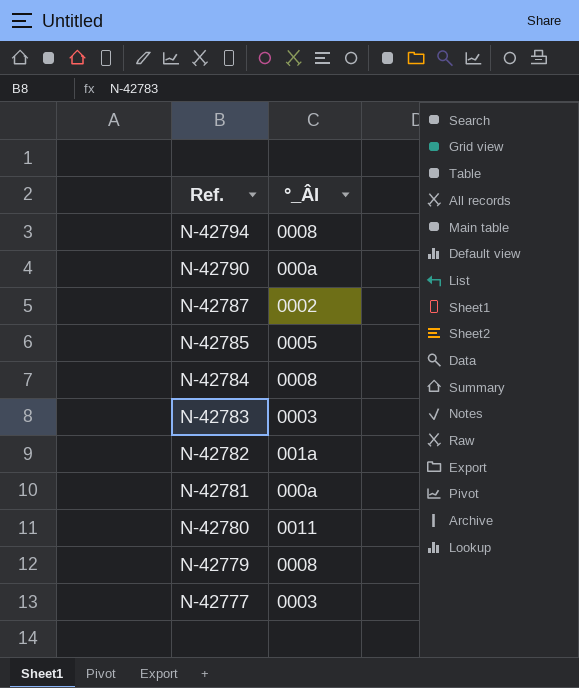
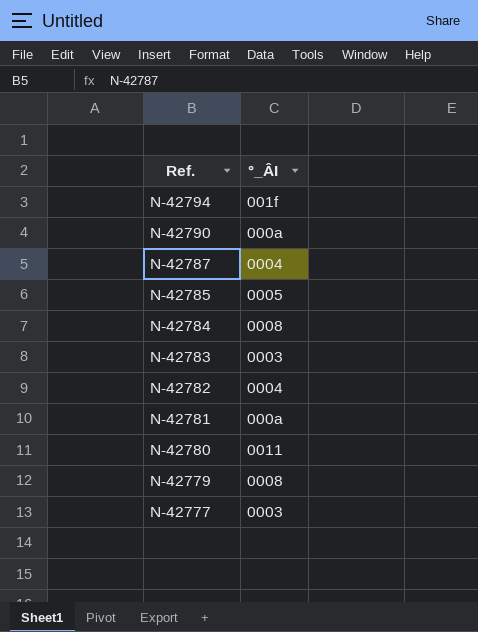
N-42794 | °_ÂI: 0008 -> 001f
N-42787 | °_ÂI: 0002 -> 0004
N-42782 | °_ÂI: 001a -> 0004

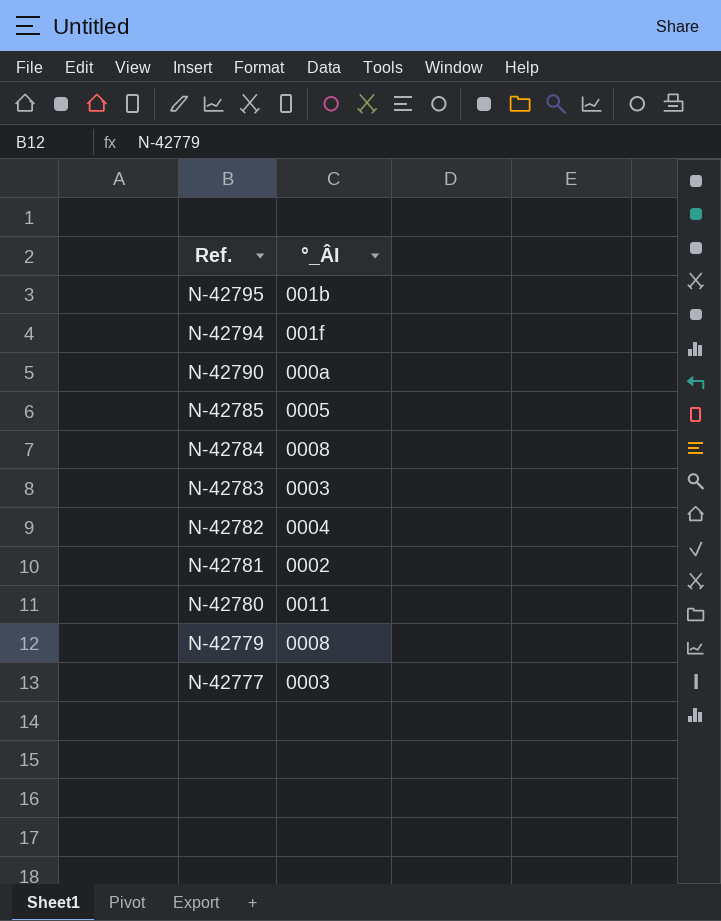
row N-42787: 0004 -> none
row N-42795: none -> 001b
N-42781 | °_ÂI: 000a -> 0002

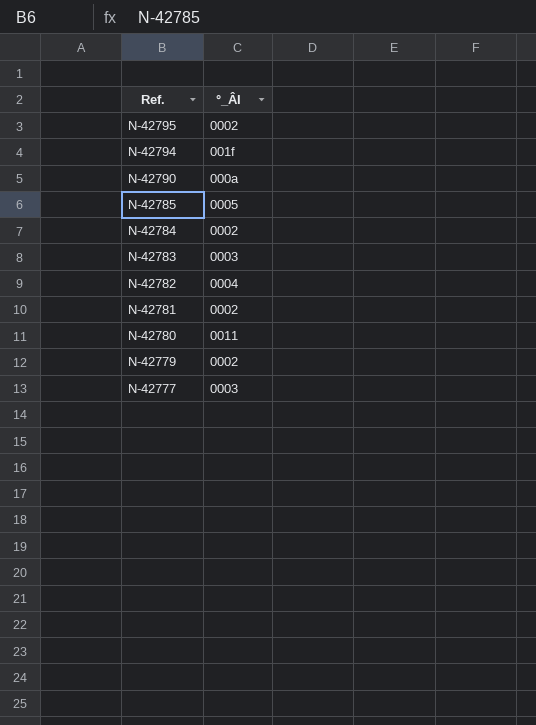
N-42795 | °_ÂI: 001b -> 0002
N-42784 | °_ÂI: 0008 -> 0002
N-42779 | °_ÂI: 0008 -> 0002

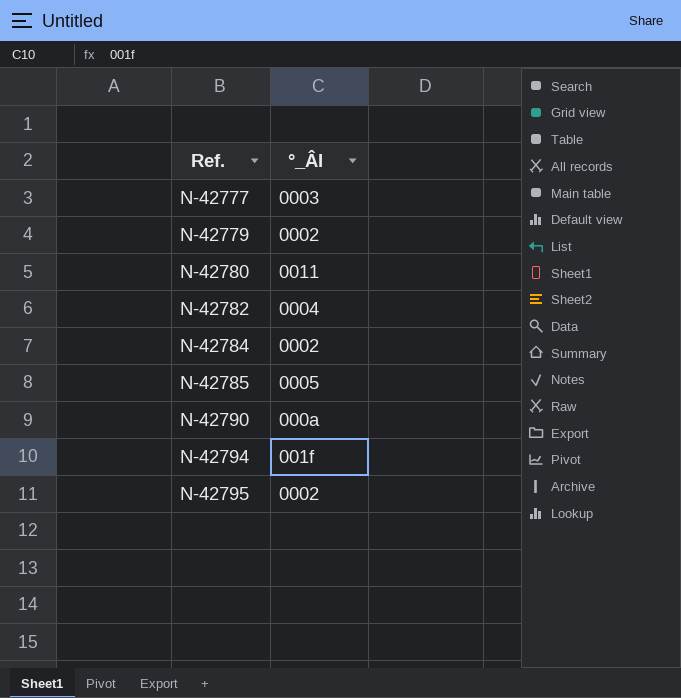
row order: Ref. descending -> Ref. ascending
row N-42783: 0003 -> none
row N-42781: 0002 -> none

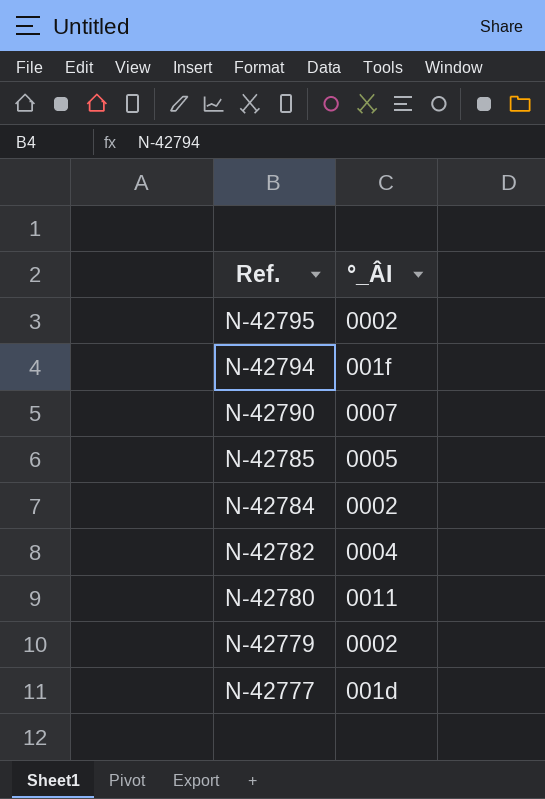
row order: Ref. ascending -> Ref. descending
N-42790 | °_ÂI: 000a -> 0007
N-42777 | °_ÂI: 0003 -> 001d

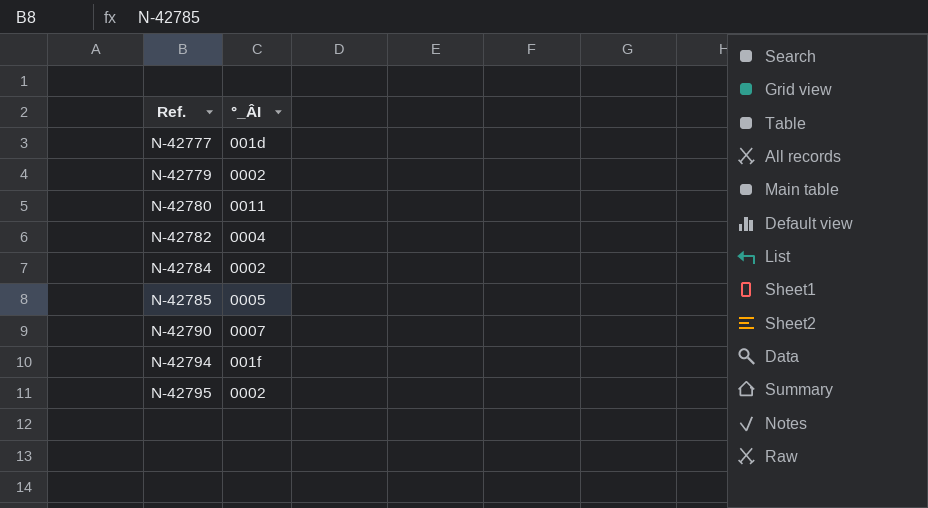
row order: Ref. descending -> Ref. ascending

